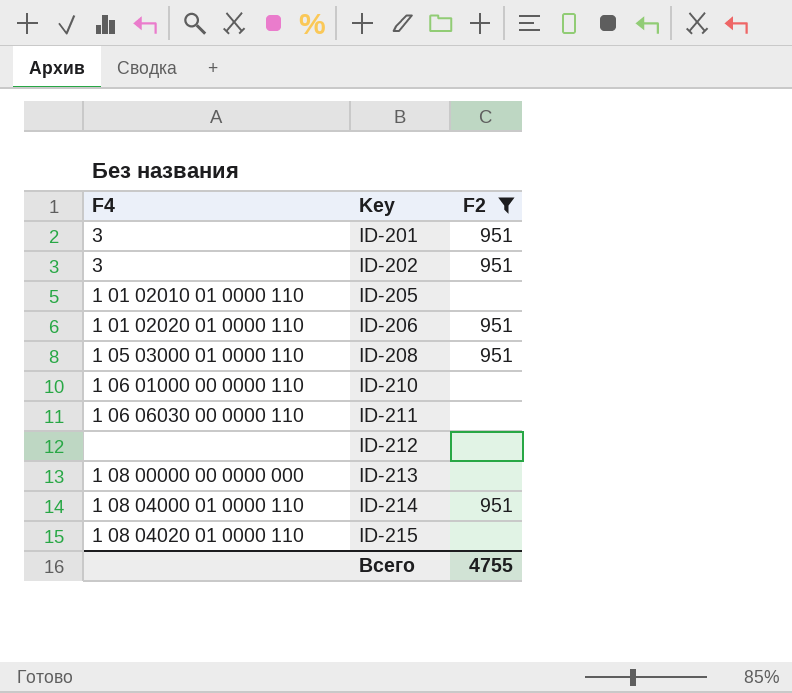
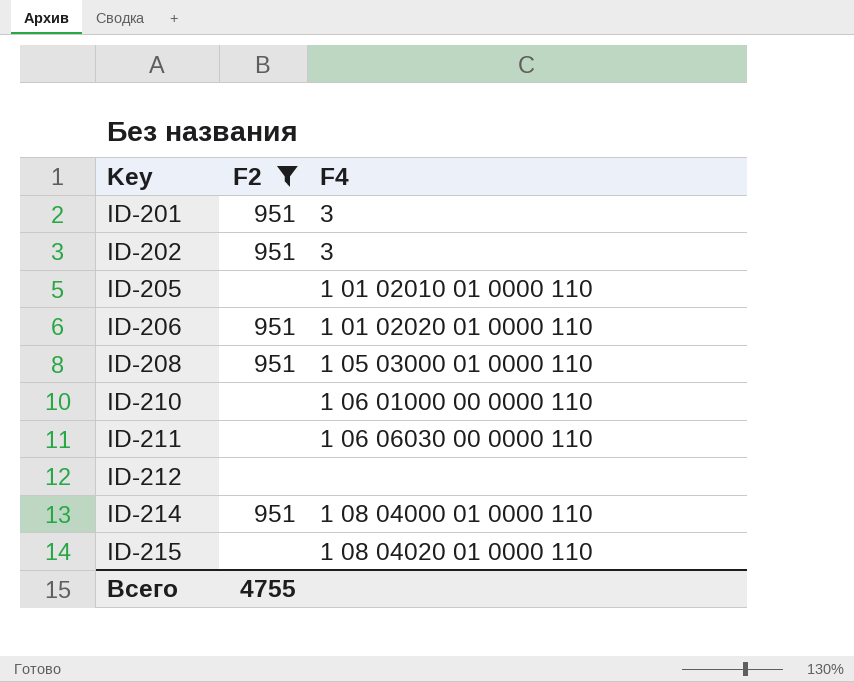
column F4 | position: 1 -> 3
row ID-213: 1 08 00000 00 0000 000 | none -> none

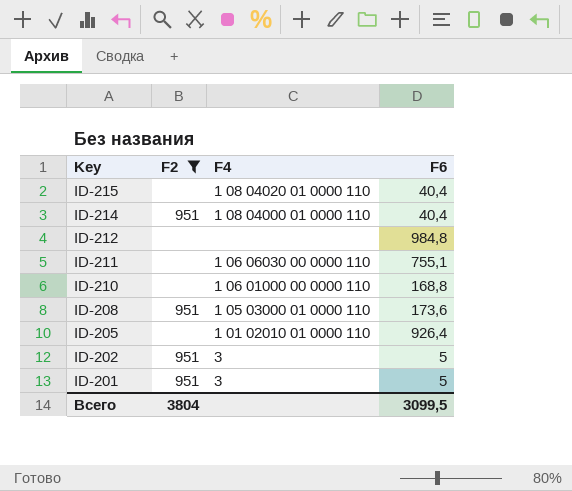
row order: Key ascending -> Key descending
column F6 | position: none -> 4
row ID-206: 951 | 1 01 02020 01 0000 110 -> none
Всего | F2: 4755 -> 3804

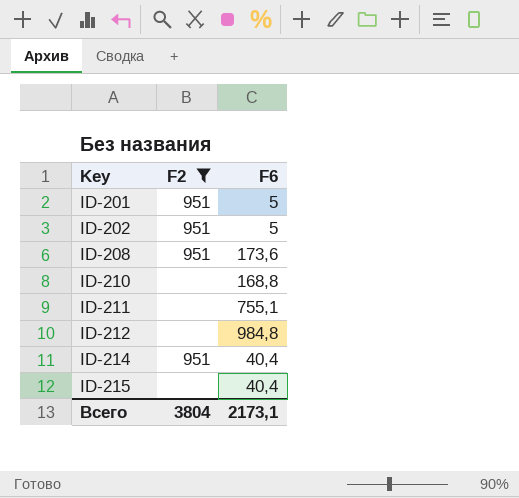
row order: Key descending -> Key ascending
column F4 | position: 3 -> none
row ID-205: none | 1 01 02010 01 0000 110 | 926,4 -> none
Всего | F6: 3099,5 -> 2173,1

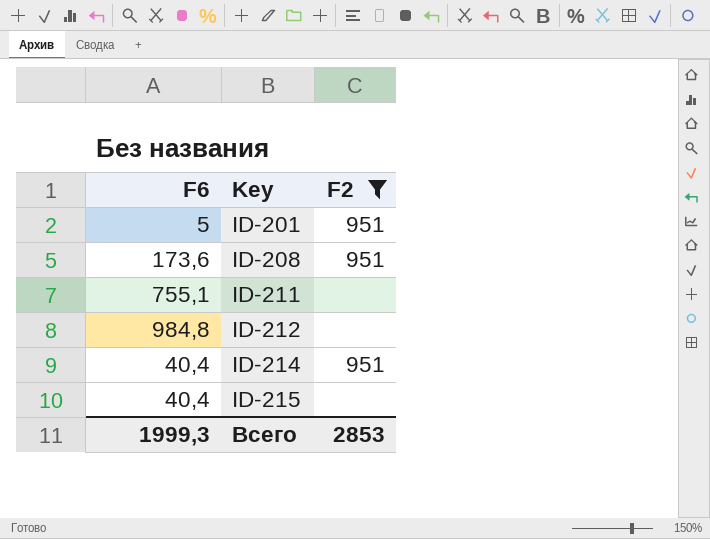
column F6 | position: 3 -> 1
row ID-202: 951 | 5 -> none
row ID-210: none | 168,8 -> none
Всего | F6: 2173,1 -> 1999,3
Всего | F2: 3804 -> 2853

